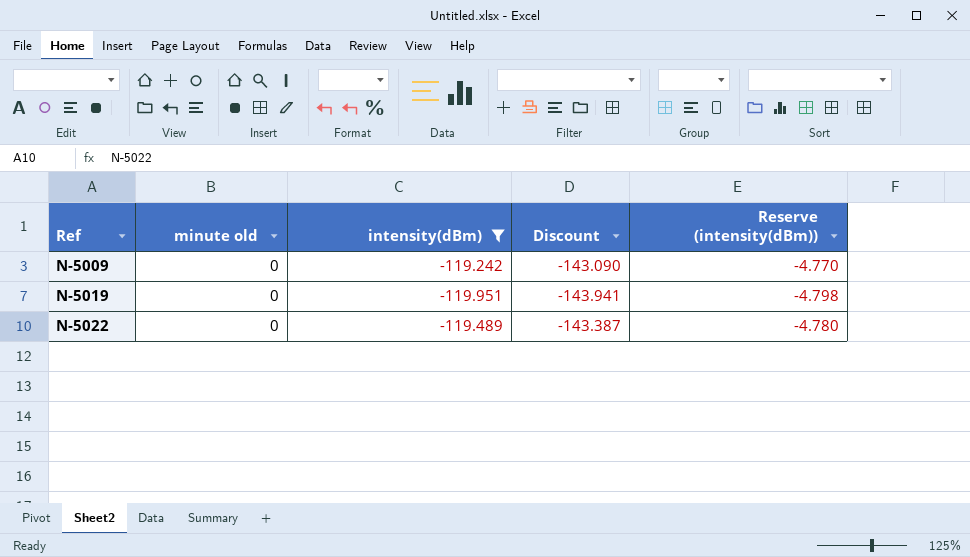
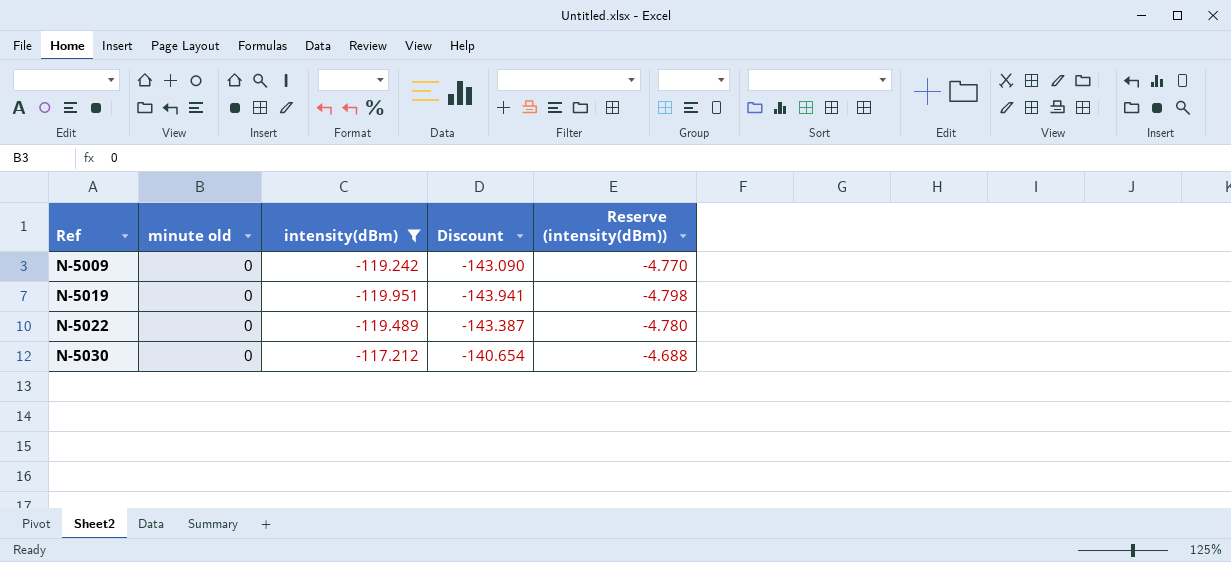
row N-5030: none -> 0 | -117.212 | -140.654 | -4.688

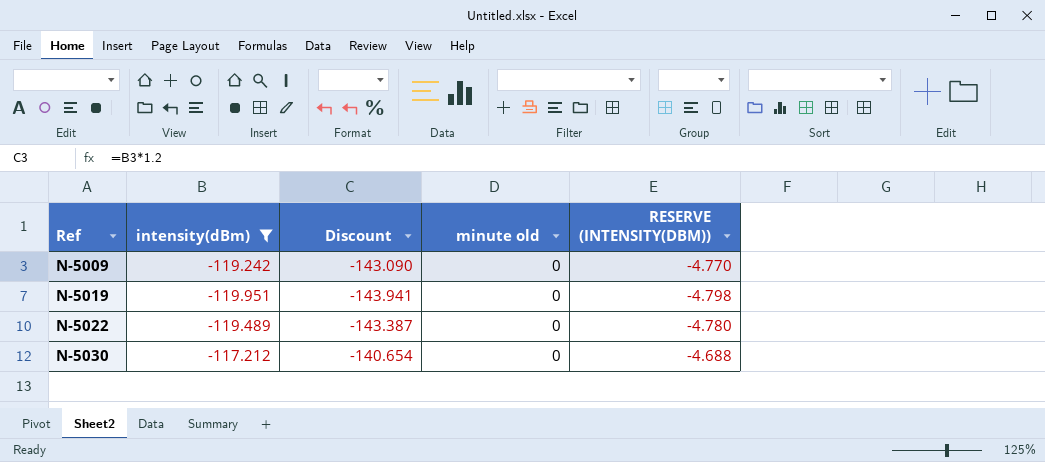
column minute old | position: 2 -> 4
column name: Reserve (intensity(dBm)) -> RESERVE (INTENSITY(DBM))

